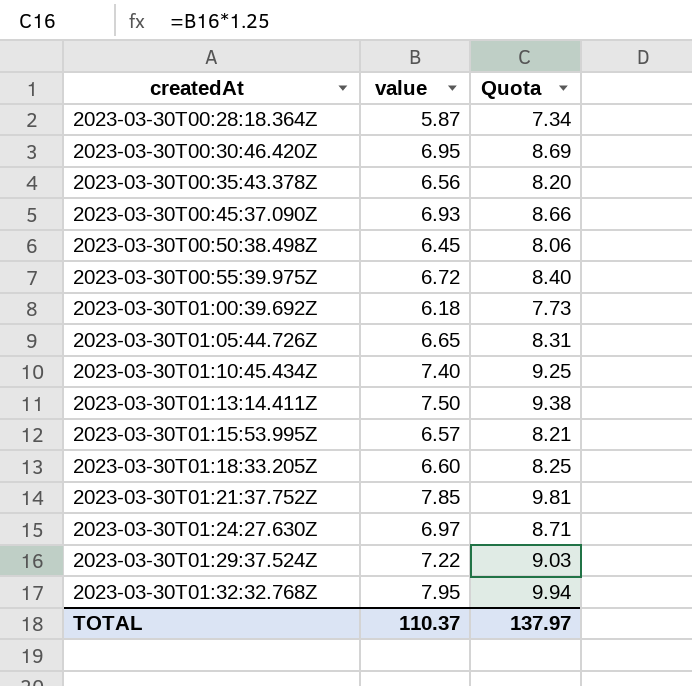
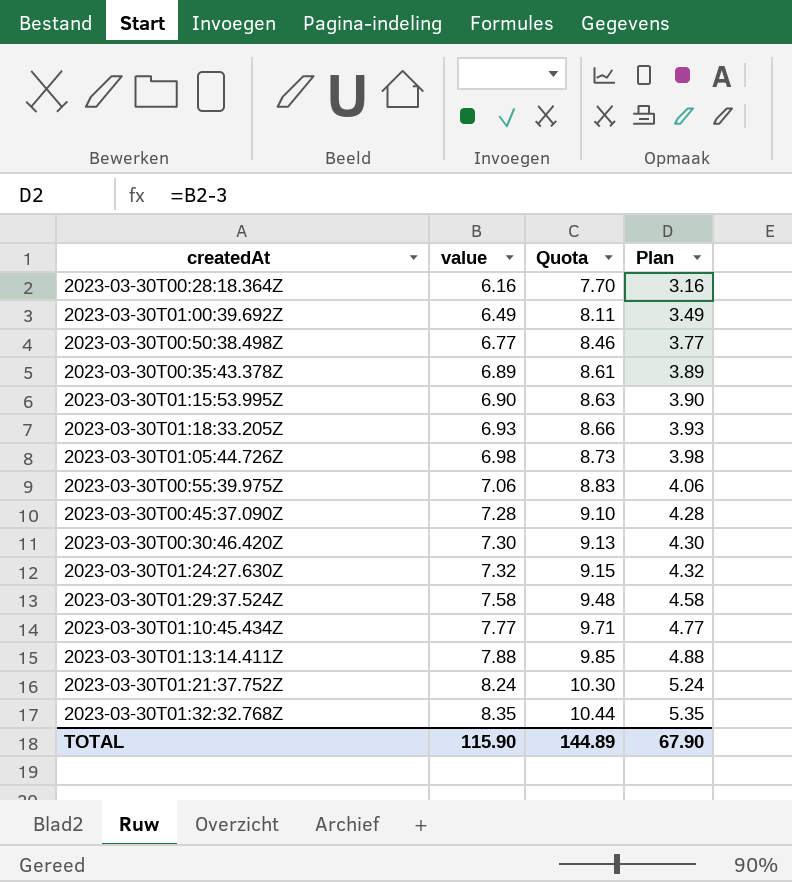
row order: createdAt ascending -> value ascending
column Plan | formula: none -> [value] - 3
2023-03-30T00:28:18.364Z | value: 5.87 -> 6.16
2023-03-30T00:28:18.364Z | Quota: 7.34 -> 7.70
2023-03-30T01:00:39.692Z | value: 6.18 -> 6.49
2023-03-30T01:00:39.692Z | Quota: 7.73 -> 8.11
2023-03-30T00:50:38.498Z | value: 6.45 -> 6.77
2023-03-30T00:50:38.498Z | Quota: 8.06 -> 8.46
2023-03-30T00:35:43.378Z | value: 6.56 -> 6.89
2023-03-30T00:35:43.378Z | Quota: 8.20 -> 8.61
2023-03-30T01:15:53.995Z | value: 6.57 -> 6.90
2023-03-30T01:15:53.995Z | Quota: 8.21 -> 8.63
2023-03-30T01:18:33.205Z | value: 6.60 -> 6.93
2023-03-30T01:18:33.205Z | Quota: 8.25 -> 8.66
2023-03-30T01:05:44.726Z | value: 6.65 -> 6.98
2023-03-30T01:05:44.726Z | Quota: 8.31 -> 8.73
2023-03-30T00:55:39.975Z | value: 6.72 -> 7.06
2023-03-30T00:55:39.975Z | Quota: 8.40 -> 8.83
2023-03-30T00:45:37.090Z | value: 6.93 -> 7.28
2023-03-30T00:45:37.090Z | Quota: 8.66 -> 9.10
2023-03-30T00:30:46.420Z | value: 6.95 -> 7.30
2023-03-30T00:30:46.420Z | Quota: 8.69 -> 9.13
2023-03-30T01:24:27.630Z | value: 6.97 -> 7.32
2023-03-30T01:24:27.630Z | Quota: 8.71 -> 9.15
2023-03-30T01:29:37.524Z | value: 7.22 -> 7.58
2023-03-30T01:29:37.524Z | Quota: 9.03 -> 9.48
2023-03-30T01:10:45.434Z | value: 7.40 -> 7.77
2023-03-30T01:10:45.434Z | Quota: 9.25 -> 9.71
2023-03-30T01:13:14.411Z | value: 7.50 -> 7.88
2023-03-30T01:13:14.411Z | Quota: 9.38 -> 9.85
2023-03-30T01:21:37.752Z | value: 7.85 -> 8.24
2023-03-30T01:21:37.752Z | Quota: 9.81 -> 10.30
2023-03-30T01:32:32.768Z | value: 7.95 -> 8.35
2023-03-30T01:32:32.768Z | Quota: 9.94 -> 10.44
TOTAL | value: 110.37 -> 115.90
TOTAL | Quota: 137.97 -> 144.89

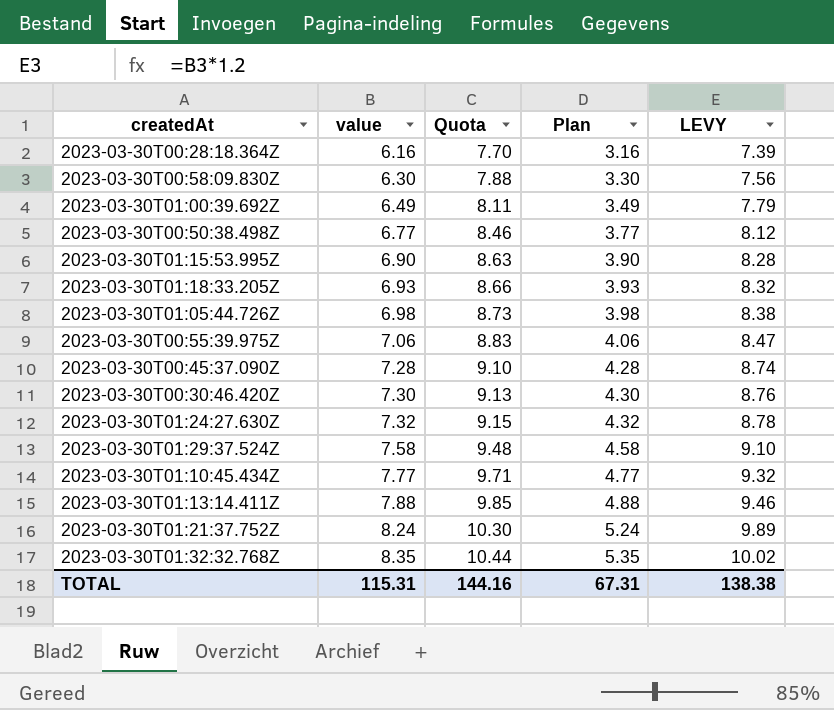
column LEVY | formula: none -> [value] * 1.2
row 2023-03-30T00:35:43.378Z: 6.89 | 8.61 | 3.89 -> none
row 2023-03-30T00:58:09.830Z: none -> 6.30 | 7.88 | 3.30 | 7.56
TOTAL | value: 115.90 -> 115.31
TOTAL | Quota: 144.89 -> 144.16
TOTAL | Plan: 67.90 -> 67.31

